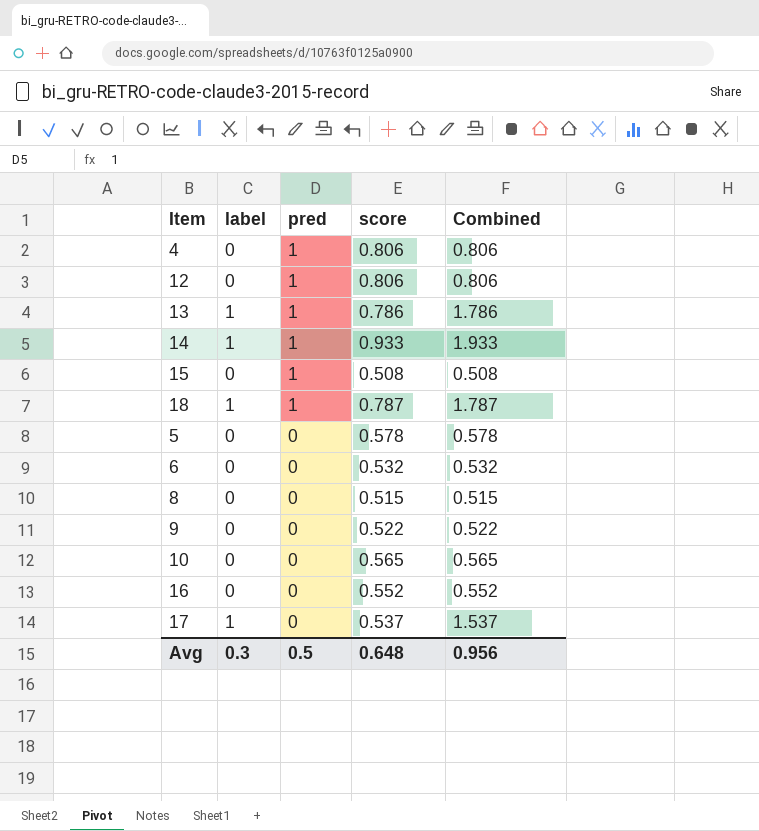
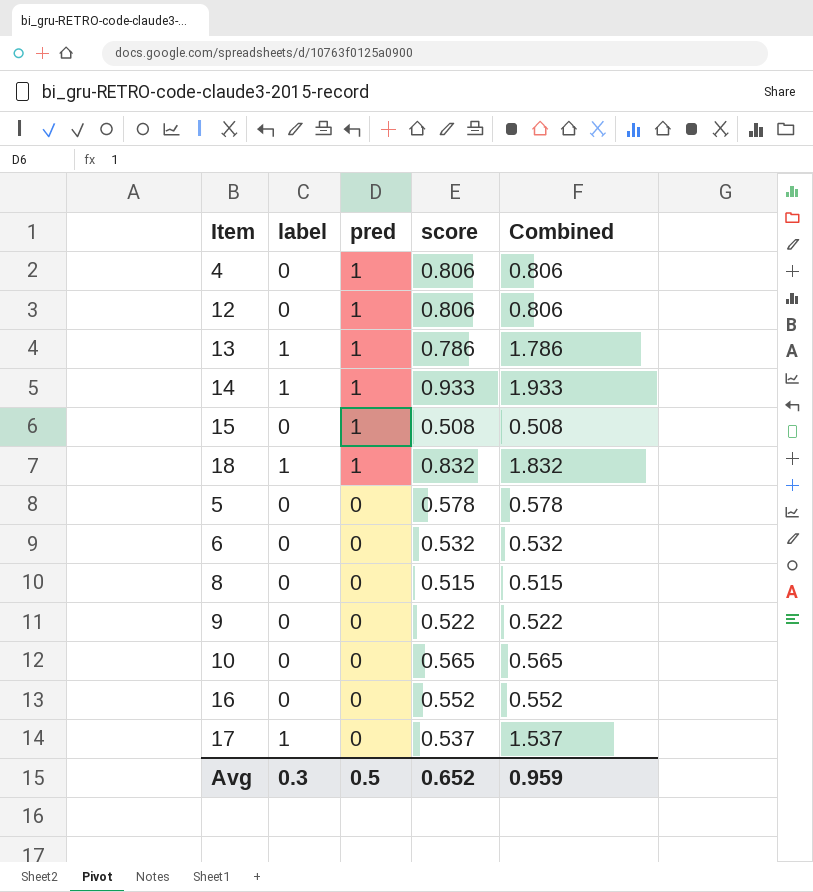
18 | score: 0.787 -> 0.832
18 | Combined: 1.787 -> 1.832
Avg | score: 0.648 -> 0.652
Avg | Combined: 0.956 -> 0.959

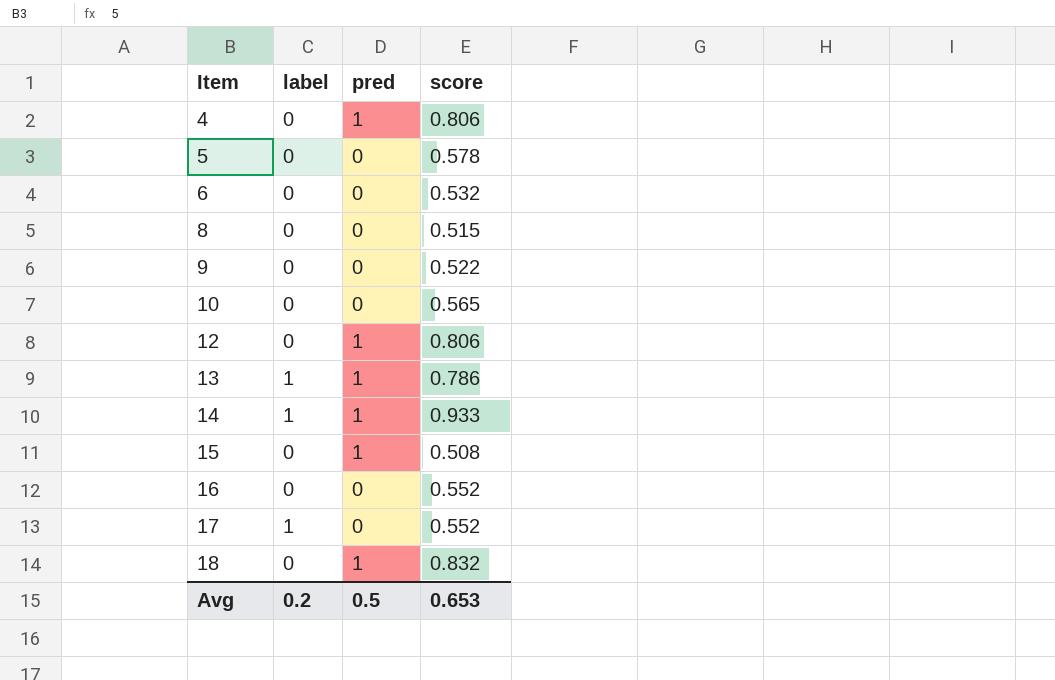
row order: pred descending -> Item ascending
column Combined | formula: [label] + [score] -> none
17 | score: 0.537 -> 0.552
18 | label: 1 -> 0
Avg | label: 0.3 -> 0.2
Avg | score: 0.652 -> 0.653

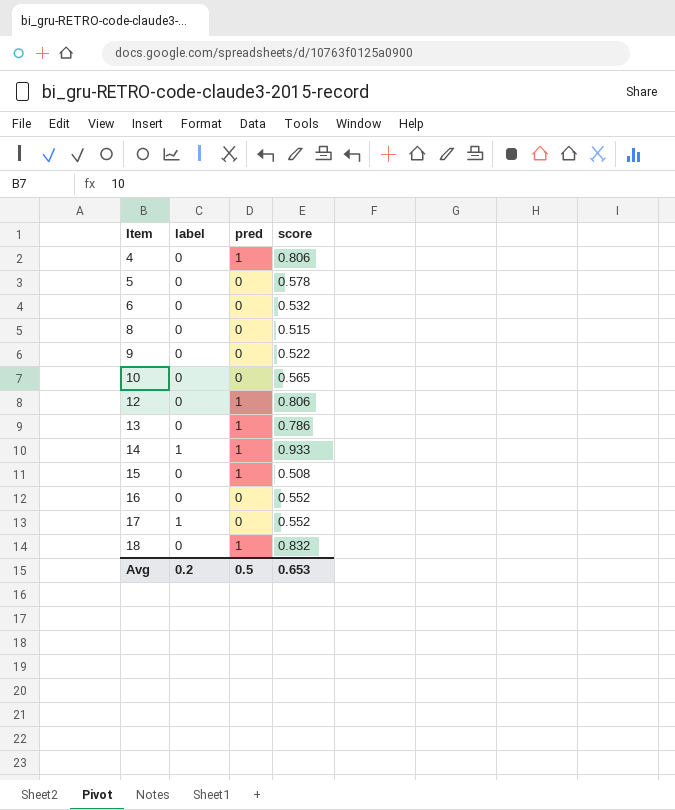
13 | label: 1 -> 0

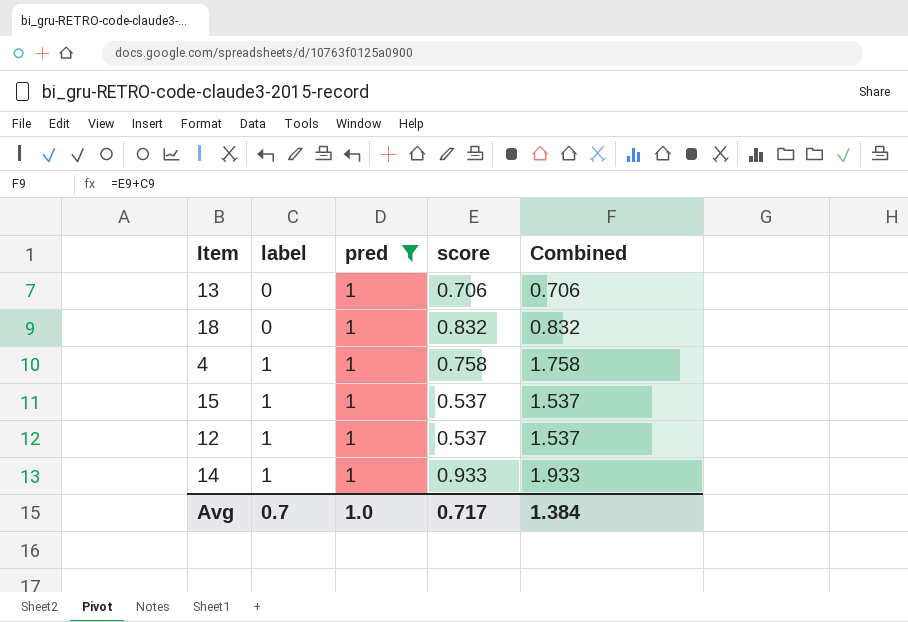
filter: none -> pred = 1
row order: Item ascending -> label ascending
column Combined | formula: none -> [label] + [score]
13 | score: 0.786 -> 0.706
4 | label: 0 -> 1
4 | score: 0.806 -> 0.758
15 | label: 0 -> 1
15 | score: 0.508 -> 0.537
12 | label: 0 -> 1
12 | score: 0.806 -> 0.537
Avg | label: 0.2 -> 0.7
Avg | pred: 0.5 -> 1.0
Avg | score: 0.653 -> 0.717

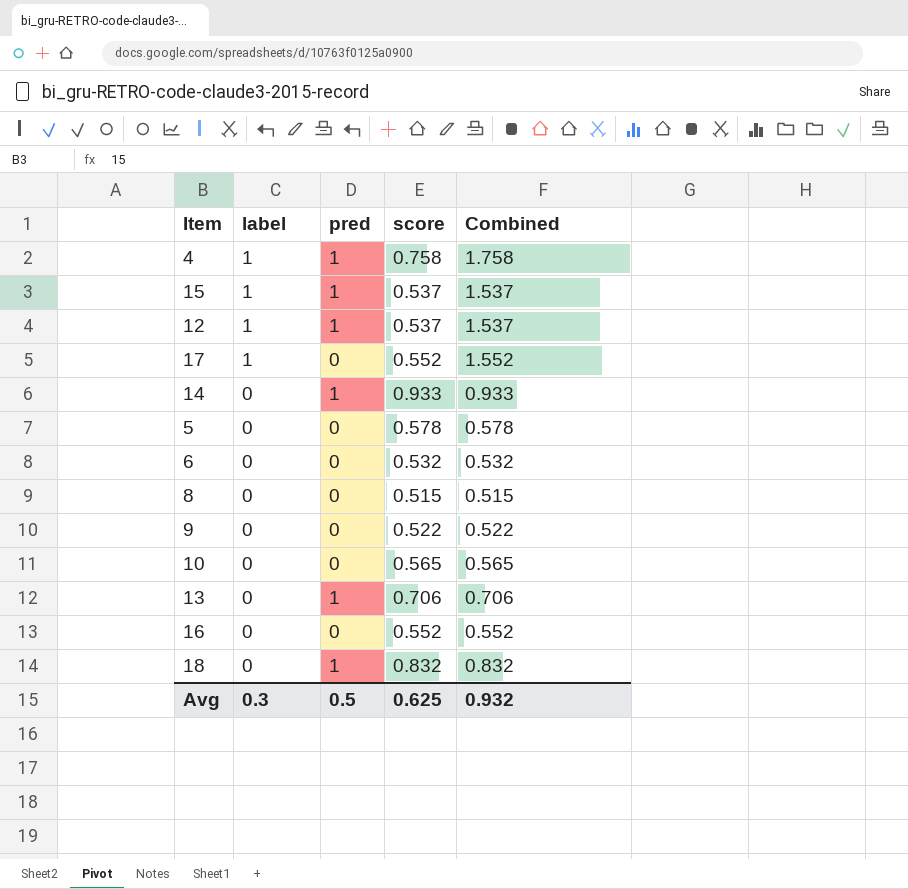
filter: pred = 1 -> none
row order: label ascending -> label descending
14 | label: 1 -> 0
14 | Combined: 1.933 -> 0.933
Avg | label: 0.7 -> 0.3
Avg | pred: 1.0 -> 0.5
Avg | score: 0.717 -> 0.625
Avg | Combined: 1.384 -> 0.932

